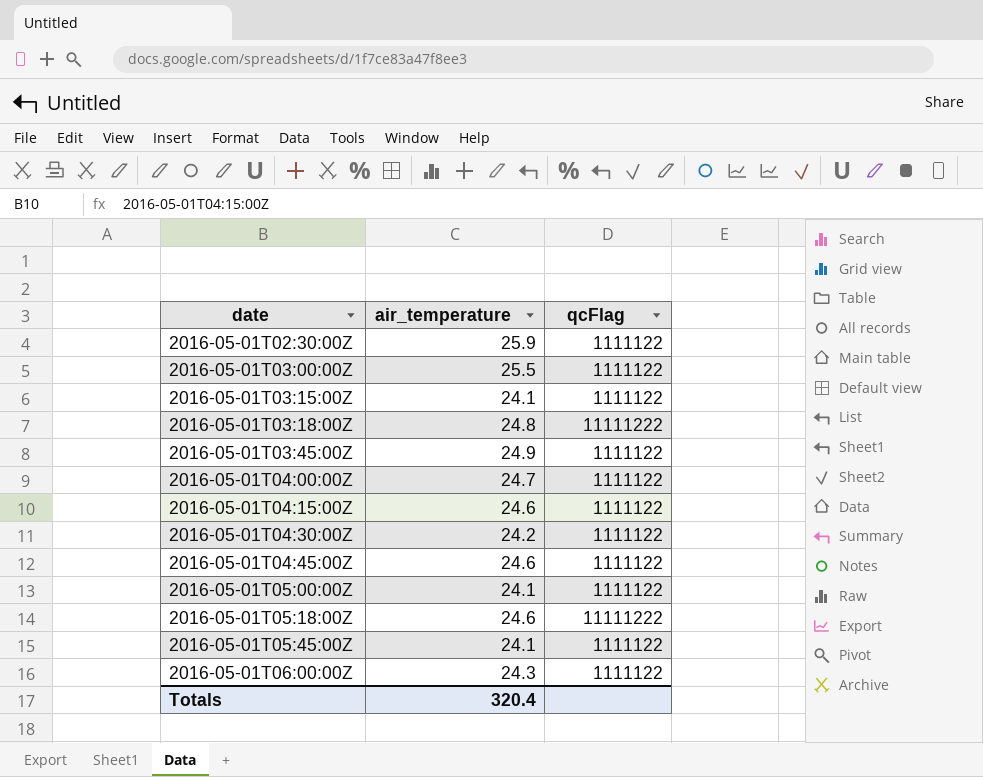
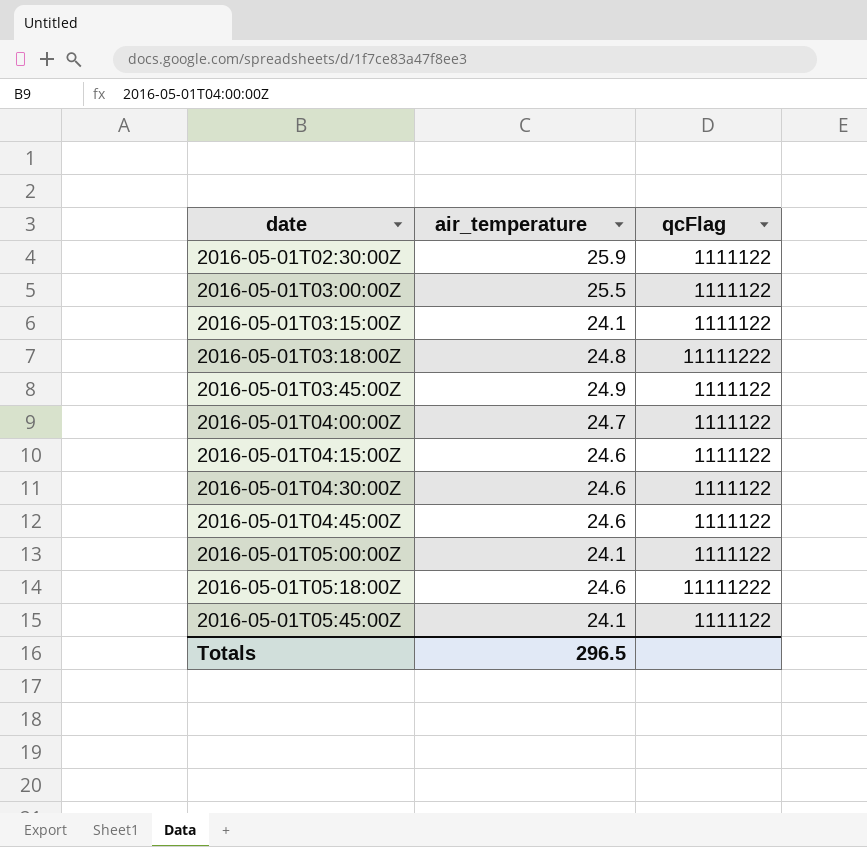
row 2016-05-01T06:00:00Z: 24.3 | 1111122 -> none
2016-05-01T04:30:00Z | air_temperature: 24.2 -> 24.6
Totals | air_temperature: 320.4 -> 296.5

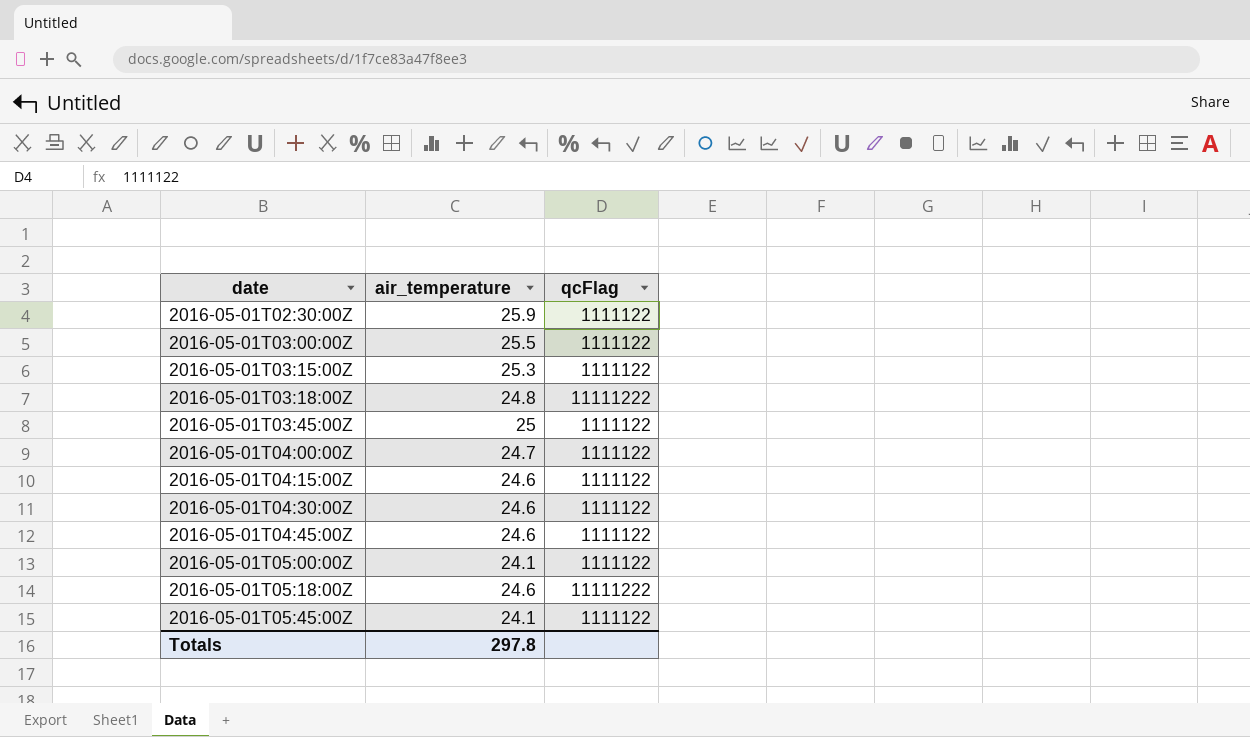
2016-05-01T03:15:00Z | air_temperature: 24.1 -> 25.3
2016-05-01T03:45:00Z | air_temperature: 24.9 -> 25
Totals | air_temperature: 296.5 -> 297.8

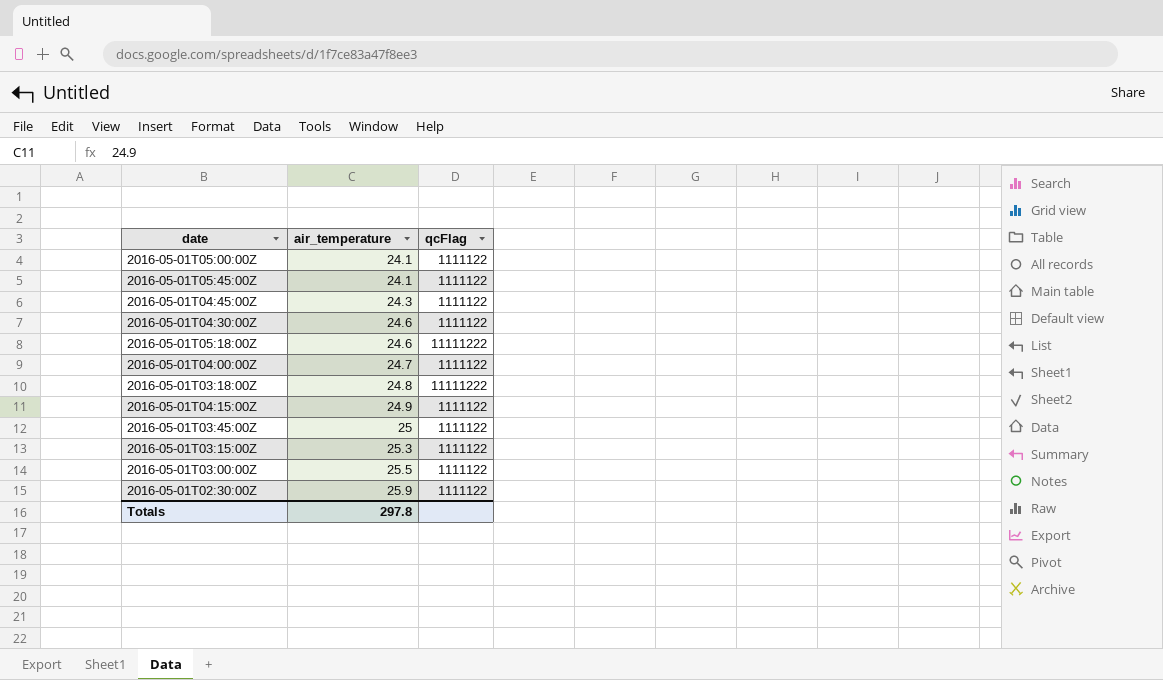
row order: date ascending -> air_temperature ascending
2016-05-01T04:45:00Z | air_temperature: 24.6 -> 24.3
2016-05-01T04:15:00Z | air_temperature: 24.6 -> 24.9

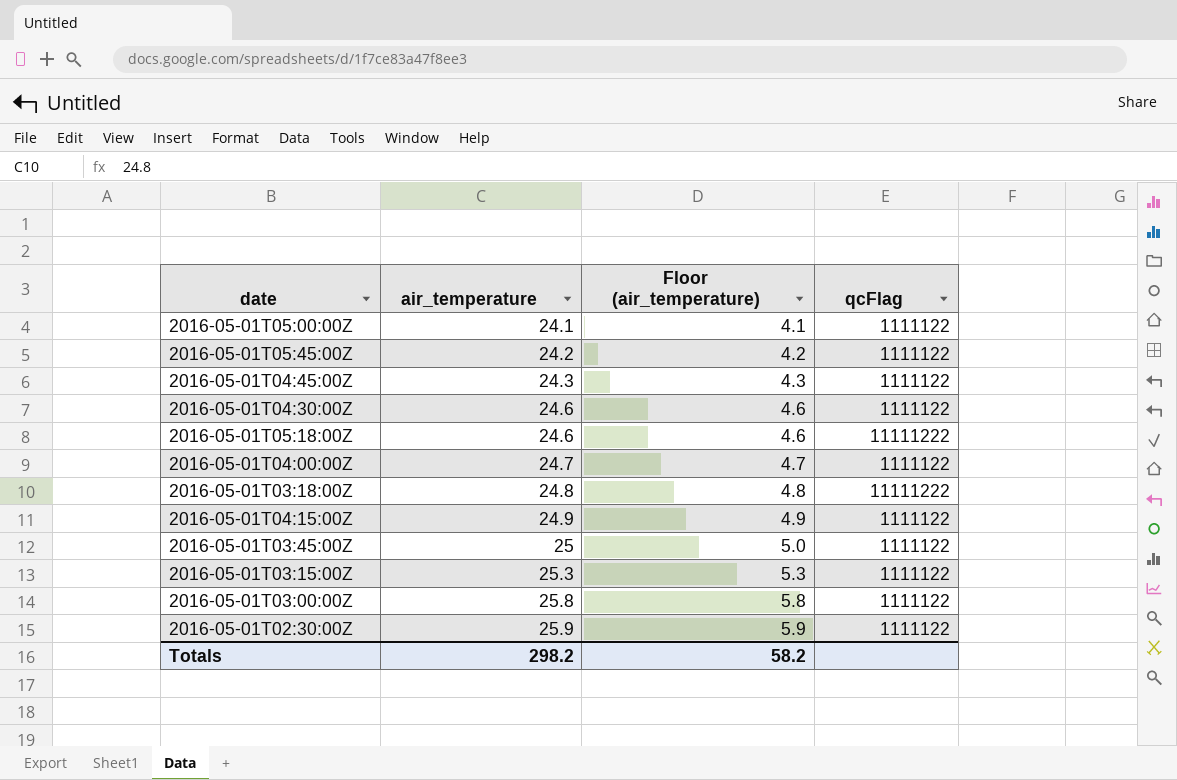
column Floor (air_temperature) | formula: none -> [air_temperature] - 20
2016-05-01T05:45:00Z | air_temperature: 24.1 -> 24.2
2016-05-01T03:00:00Z | air_temperature: 25.5 -> 25.8
Totals | air_temperature: 297.8 -> 298.2

